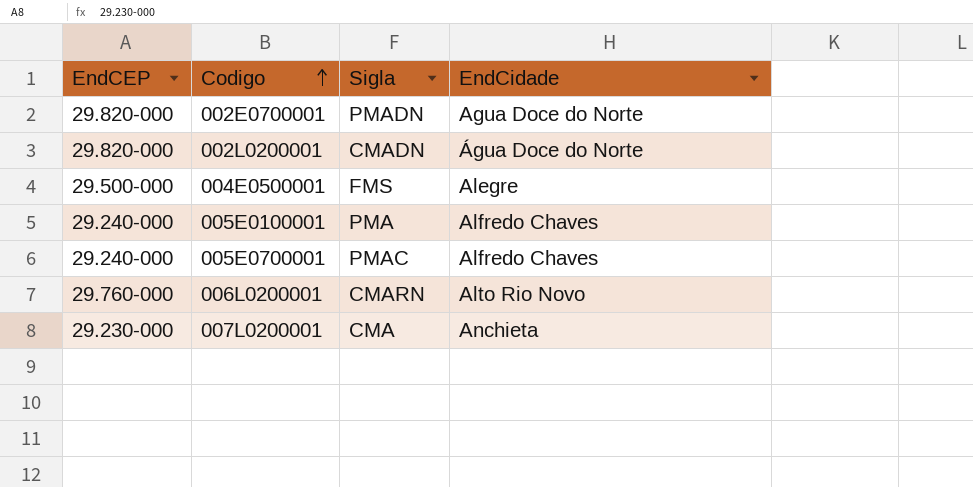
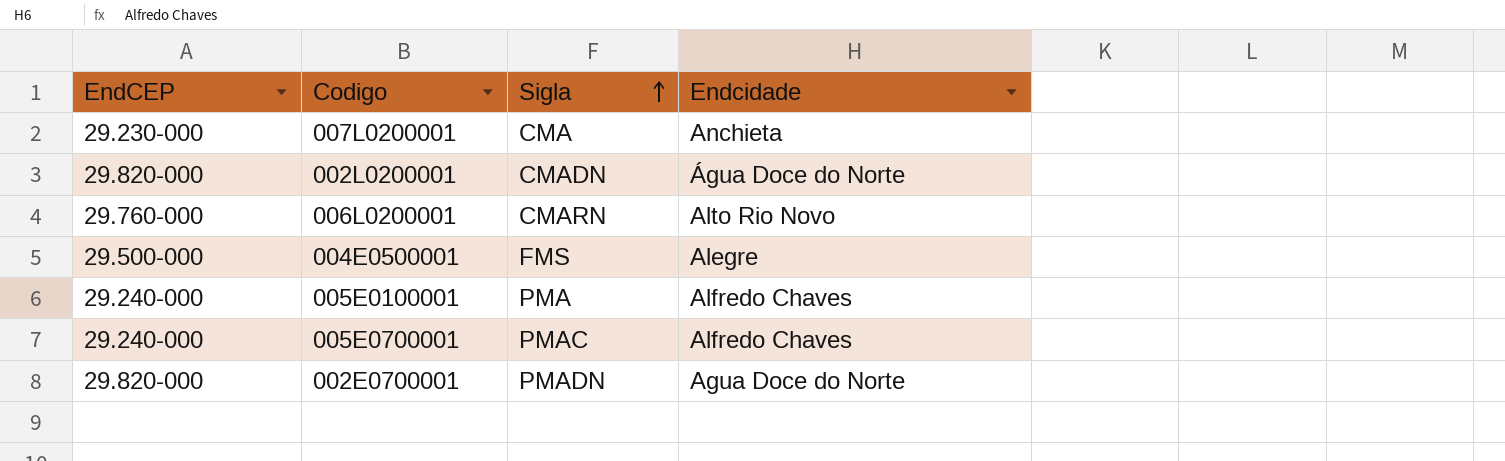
row order: Codigo ascending -> Sigla ascending
column name: EndCidade -> Endcidade

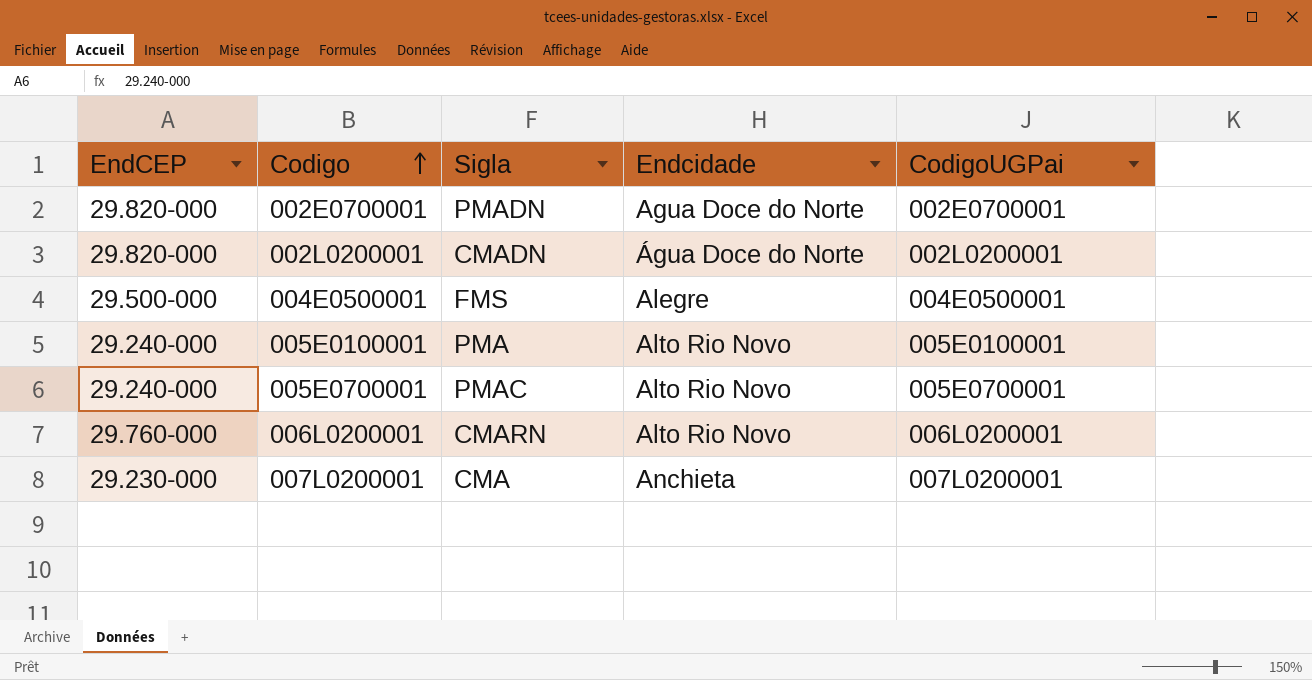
row order: Sigla ascending -> Codigo ascending
column CodigoUGPai | position: none -> 5
005E0100001 | Endcidade: Alfredo Chaves -> Alto Rio Novo
005E0700001 | Endcidade: Alfredo Chaves -> Alto Rio Novo

